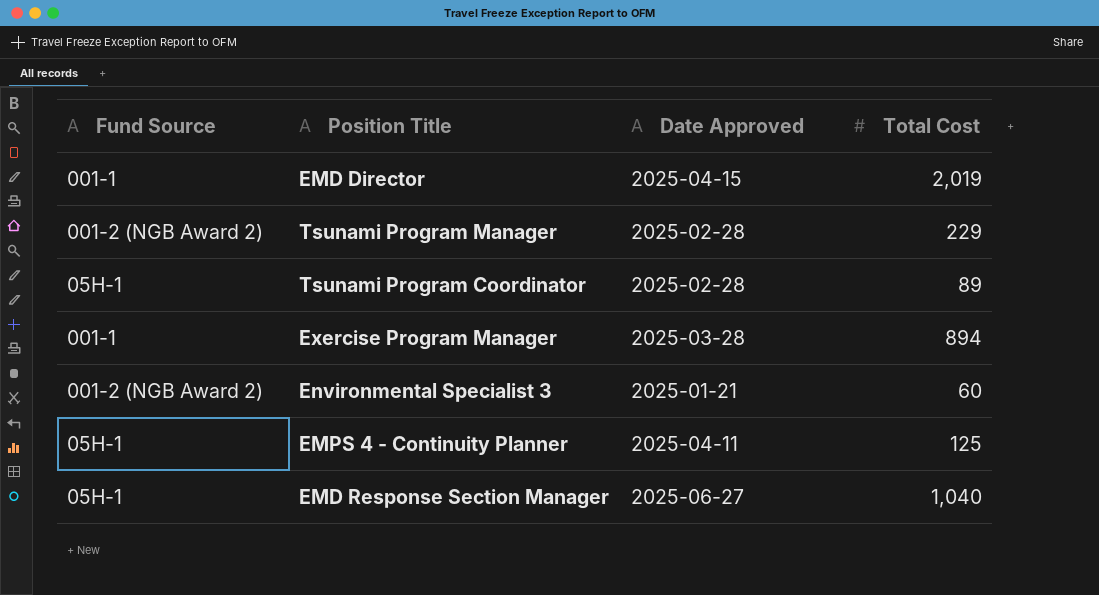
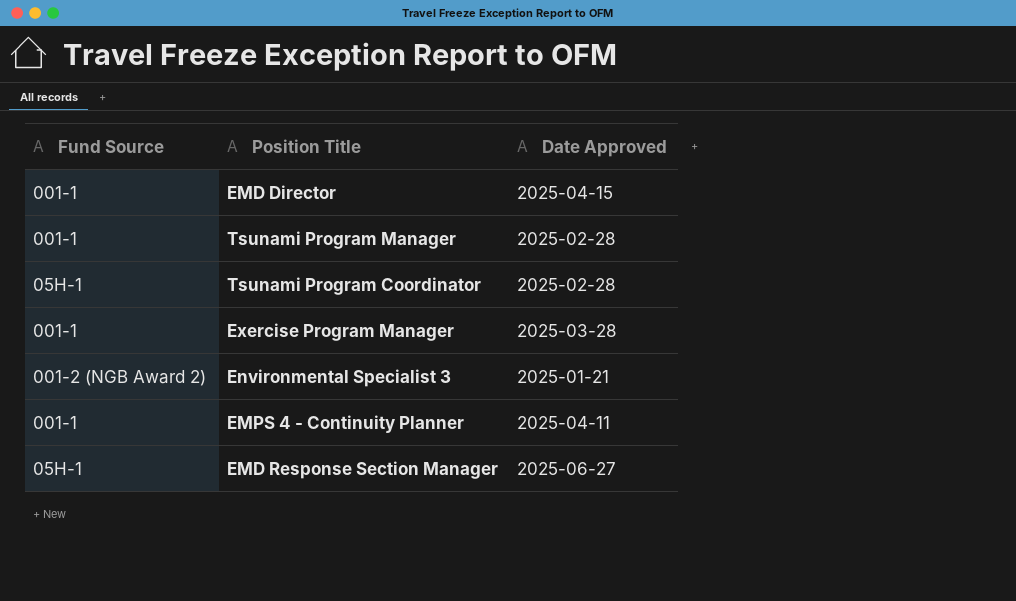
column Total Cost | position: 4 -> none
Tsunami Program Manager | Fund Source: 001-2 (NGB Award 2) -> 001-1
EMPS 4 - Continuity Planner | Fund Source: 05H-1 -> 001-1

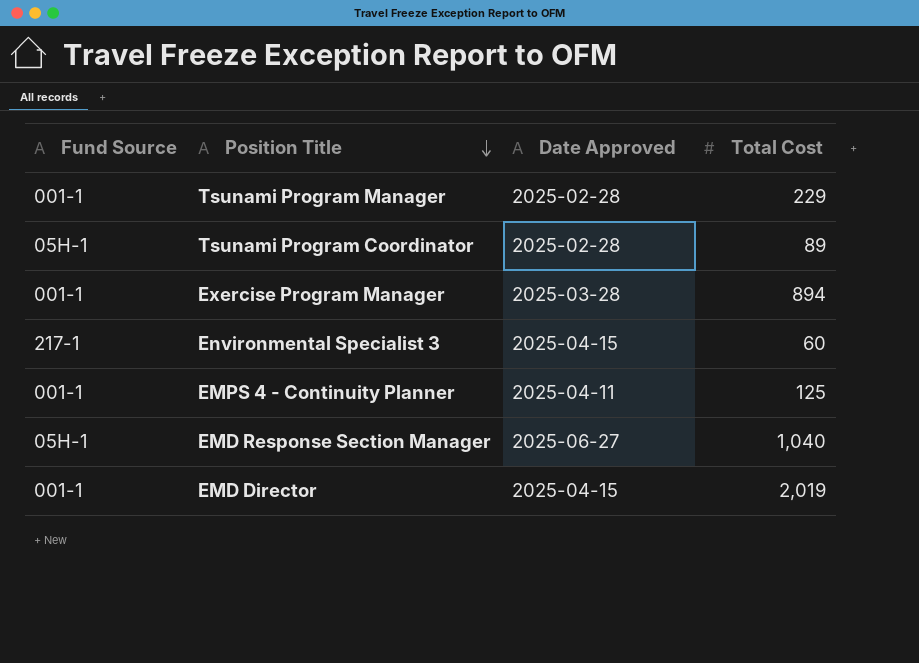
row order: none -> Position Title descending
column Total Cost | position: none -> 4
Environmental Specialist 3 | Fund Source: 001-2 (NGB Award 2) -> 217-1
Environmental Specialist 3 | Date Approved: 2025-01-21 -> 2025-04-15

